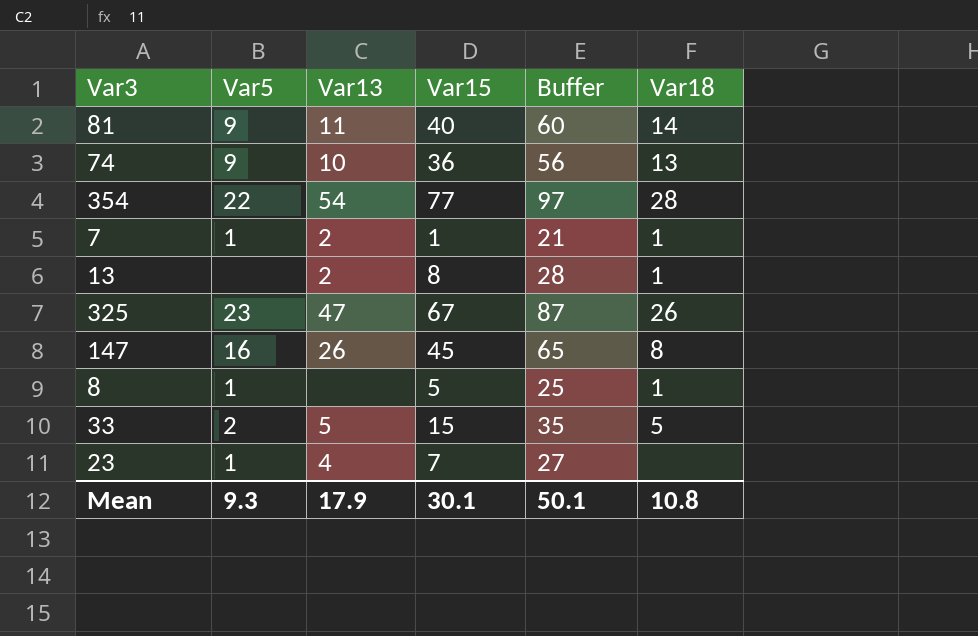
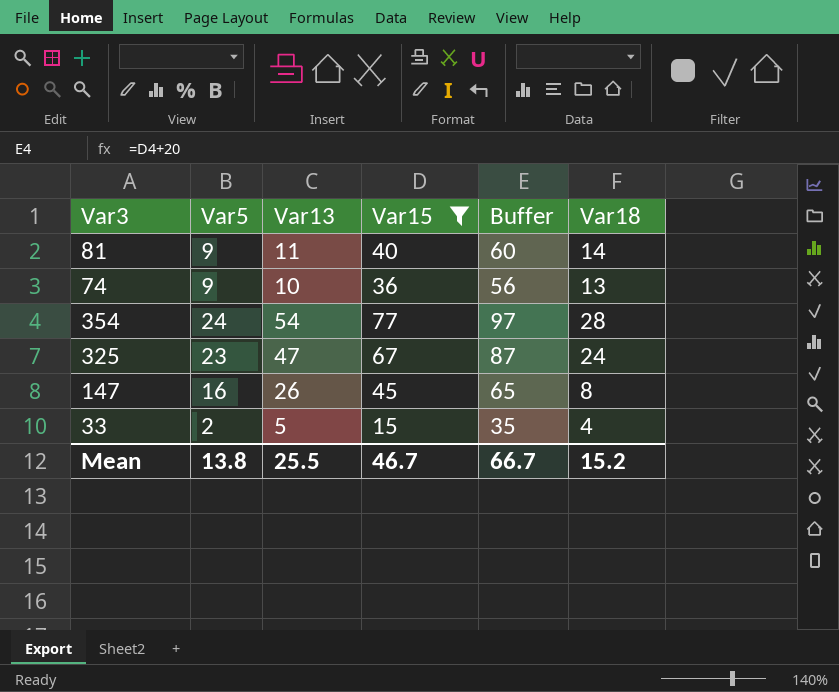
filter: none -> Var15 >= 15
354 | Var5: 22 -> 24
325 | Var18: 26 -> 24
33 | Var18: 5 -> 4
Mean | Var5: 9.3 -> 13.8
Mean | Var13: 17.9 -> 25.5
Mean | Var15: 30.1 -> 46.7
Mean | Buffer: 50.1 -> 66.7
Mean | Var18: 10.8 -> 15.2

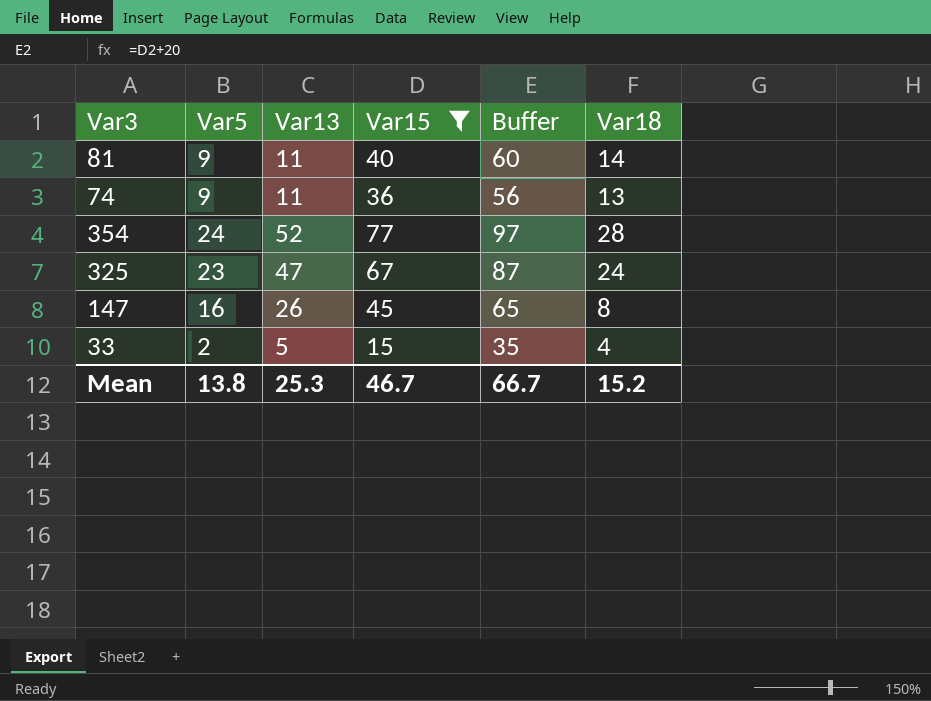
74 | Var13: 10 -> 11
354 | Var13: 54 -> 52
Mean | Var13: 25.5 -> 25.3

